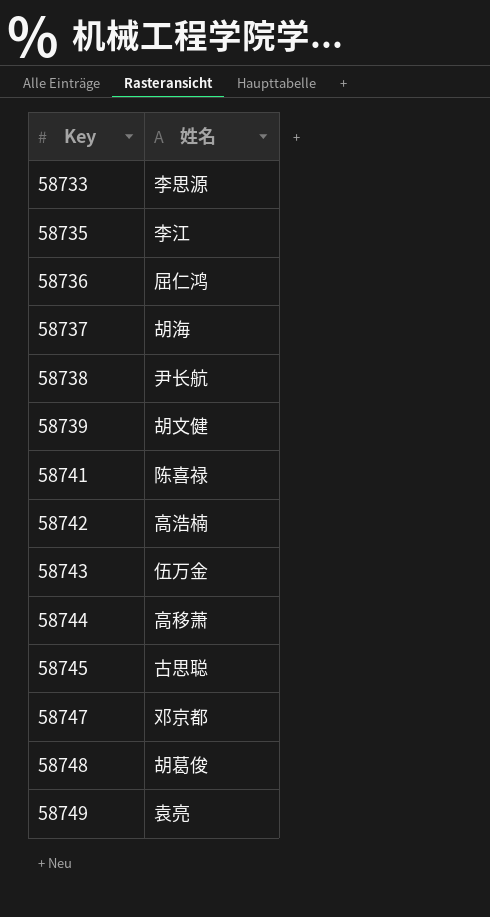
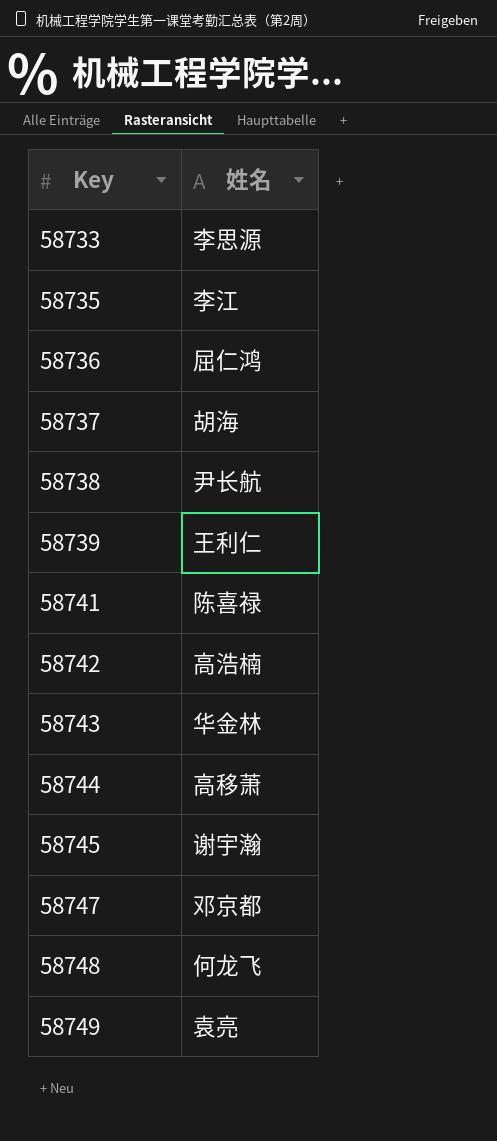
58739 | 姓名: 胡文健 -> 王利仁
58743 | 姓名: 伍万金 -> 华金林
58745 | 姓名: 古思聪 -> 谢宇瀚
58748 | 姓名: 胡葛俊 -> 何龙飞

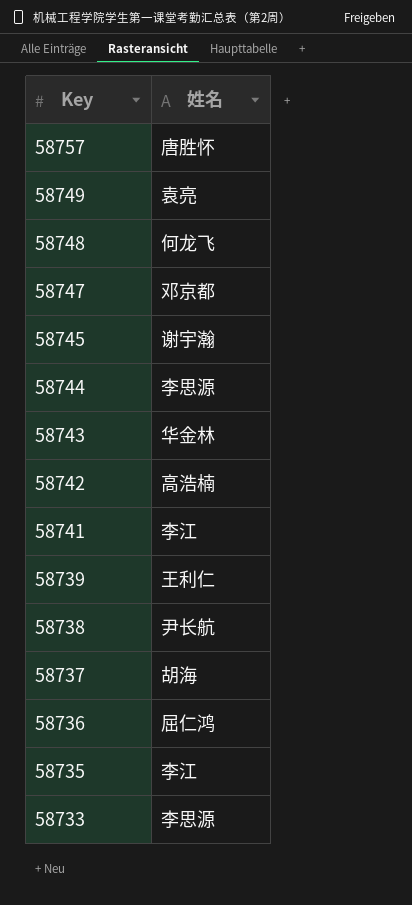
row order: Key ascending -> Key descending
row 58757: none -> 唐胜怀
58744 | 姓名: 高移萧 -> 李思源
58741 | 姓名: 陈喜禄 -> 李江

